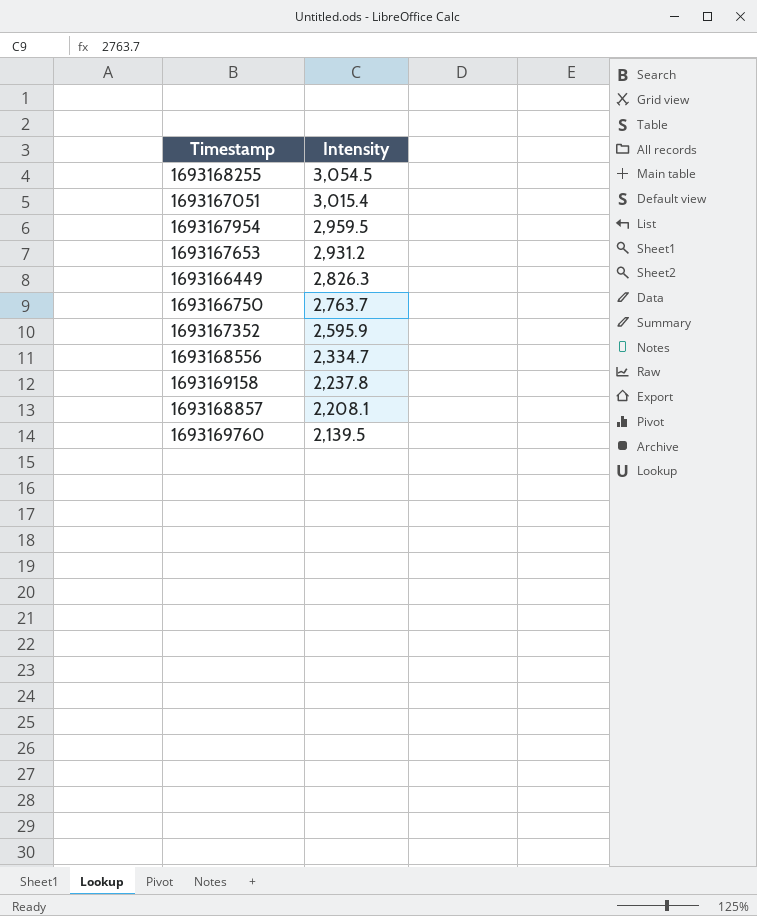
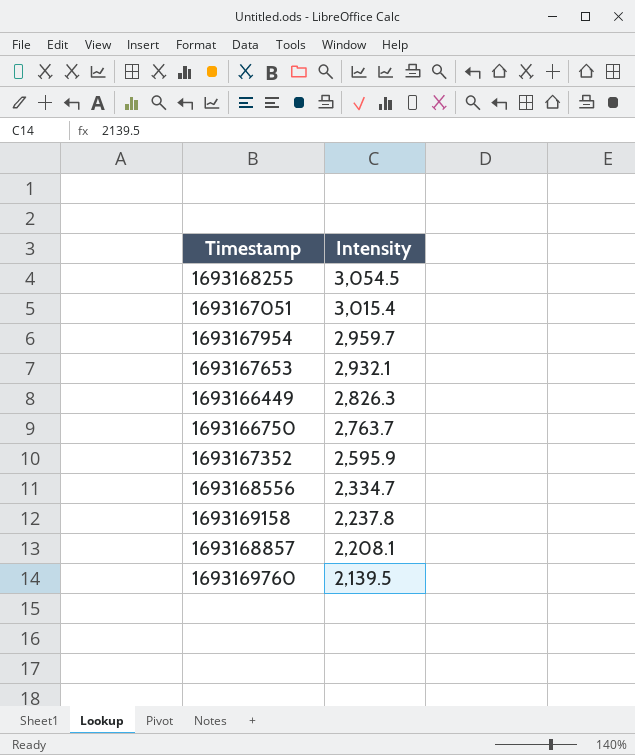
1693167954 | Intensity: 2,959.5 -> 2,959.7
1693167653 | Intensity: 2,931.2 -> 2,932.1

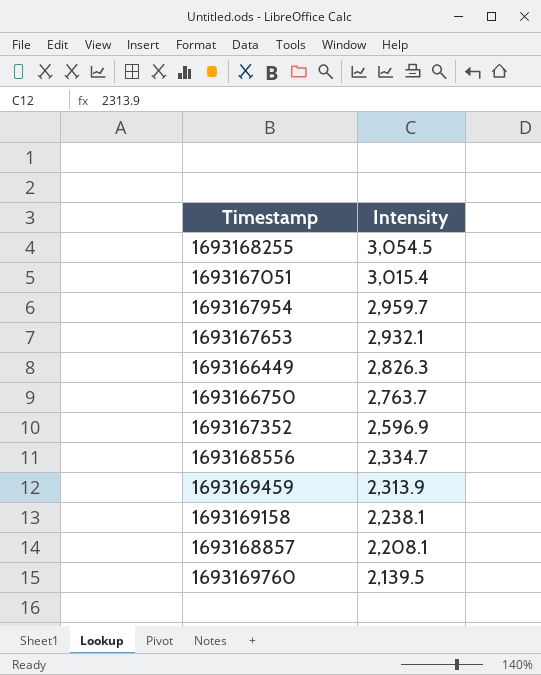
1693167352 | Intensity: 2,595.9 -> 2,596.9
row 1693169459: none -> 2,313.9
1693169158 | Intensity: 2,237.8 -> 2,238.1

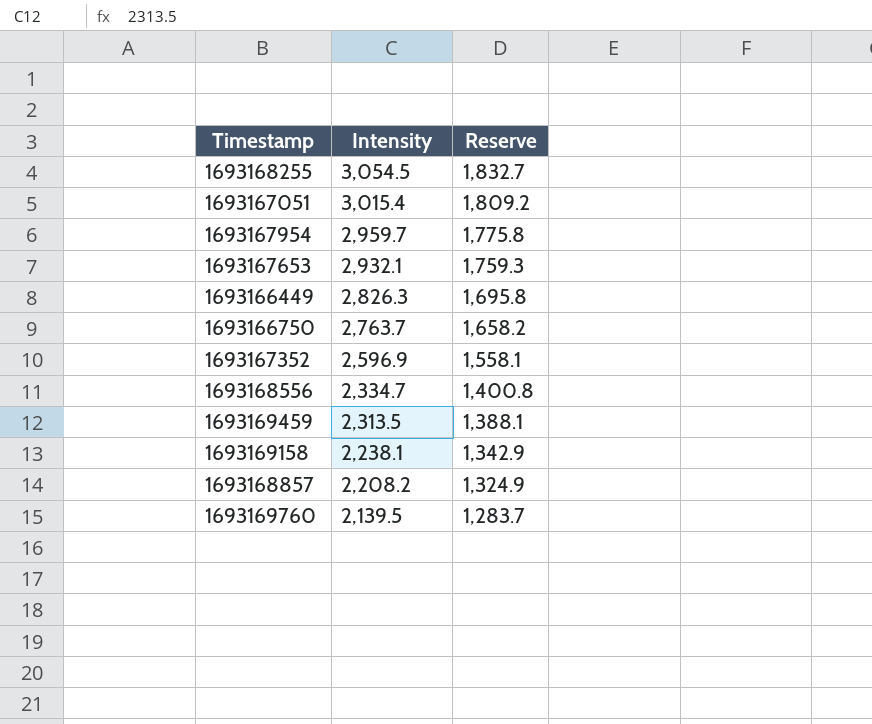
column Reserve | formula: none -> [Intensity] * 0.6
1693169459 | Intensity: 2,313.9 -> 2,313.5
1693168857 | Intensity: 2,208.1 -> 2,208.2

